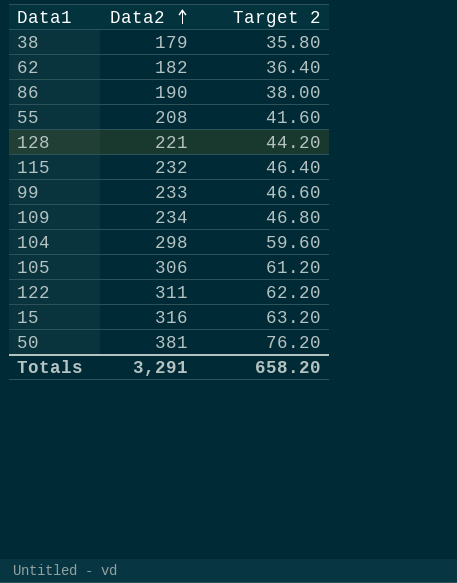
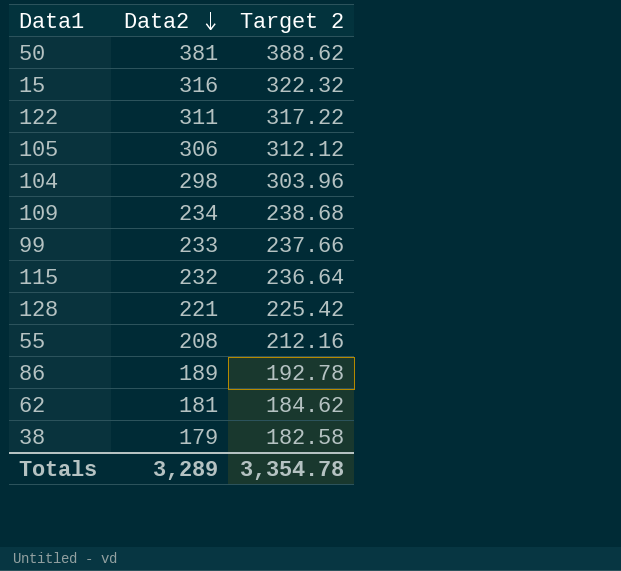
row order: Data2 ascending -> Data2 descending
column Target 2 | formula: [Data2] * 0.2 -> [Data2] * 1.02
86 | Data2: 190 -> 189
62 | Data2: 182 -> 181
Totals | Data2: 3,291 -> 3,289
Totals | Target 2: 658.20 -> 3,354.78

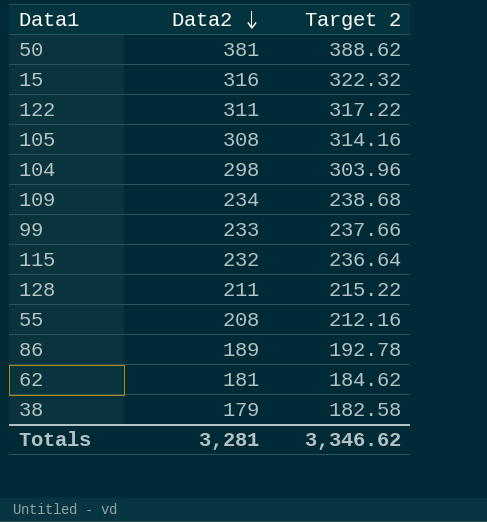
105 | Data2: 306 -> 308
105 | Target 2: 312.12 -> 314.16
128 | Data2: 221 -> 211
128 | Target 2: 225.42 -> 215.22
Totals | Data2: 3,289 -> 3,281
Totals | Target 2: 3,354.78 -> 3,346.62

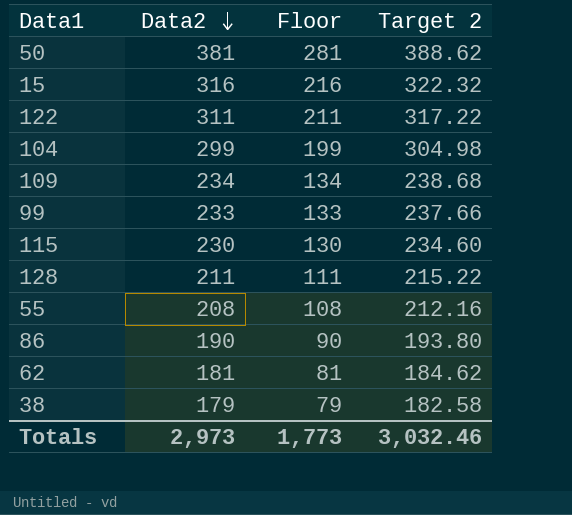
column Floor | formula: none -> [Data2] - 100
row 105: 308 | 314.16 -> none
104 | Data2: 298 -> 299
104 | Target 2: 303.96 -> 304.98
115 | Data2: 232 -> 230
115 | Target 2: 236.64 -> 234.60
86 | Data2: 189 -> 190
86 | Target 2: 192.78 -> 193.80
Totals | Data2: 3,281 -> 2,973
Totals | Target 2: 3,346.62 -> 3,032.46

